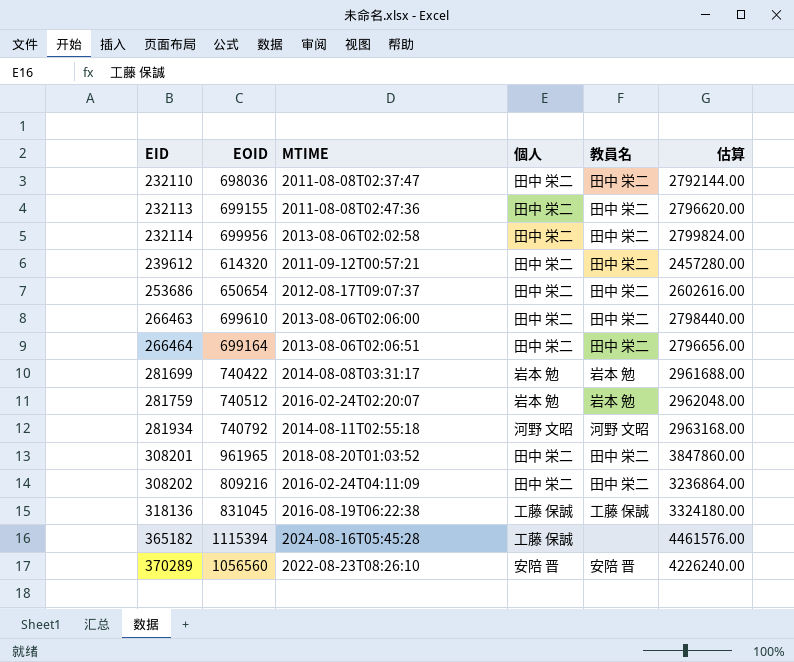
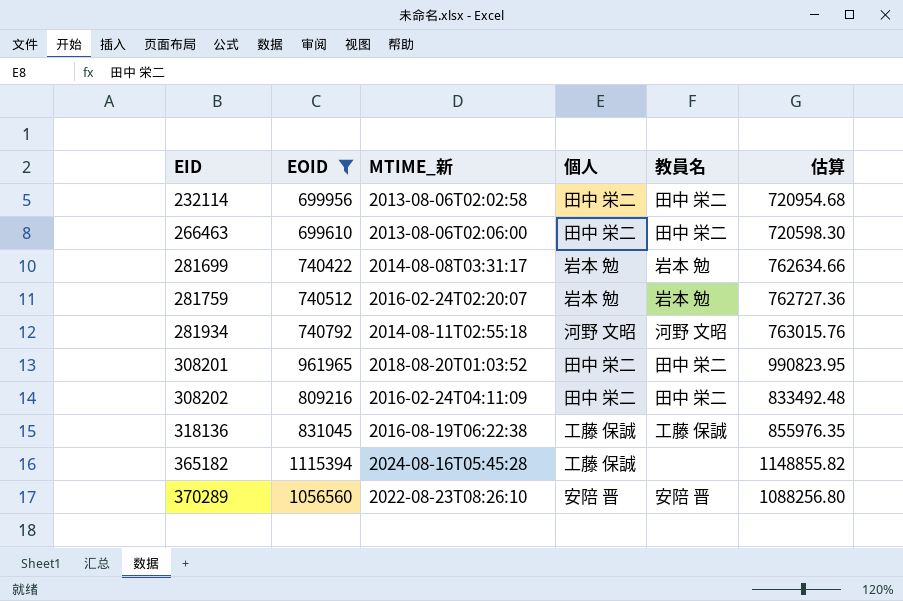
filter: none -> EOID >= 699610
column name: MTIME -> MTIME_新
column 估算 | formula: [EOID] * 4 -> [EOID] * 1.03

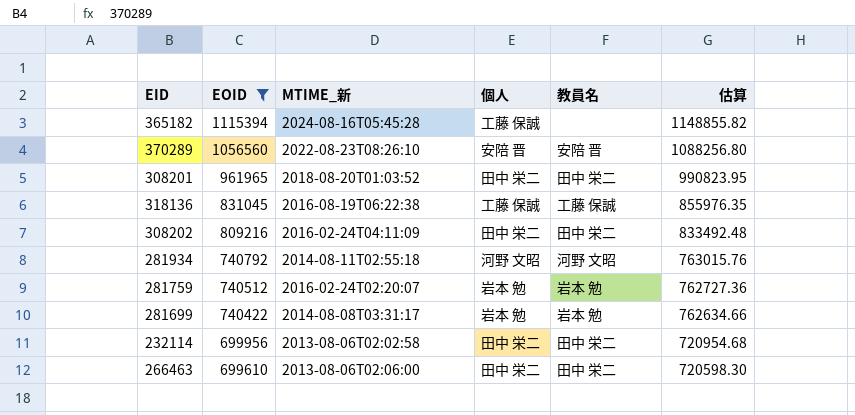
row order: EID ascending -> EOID descending

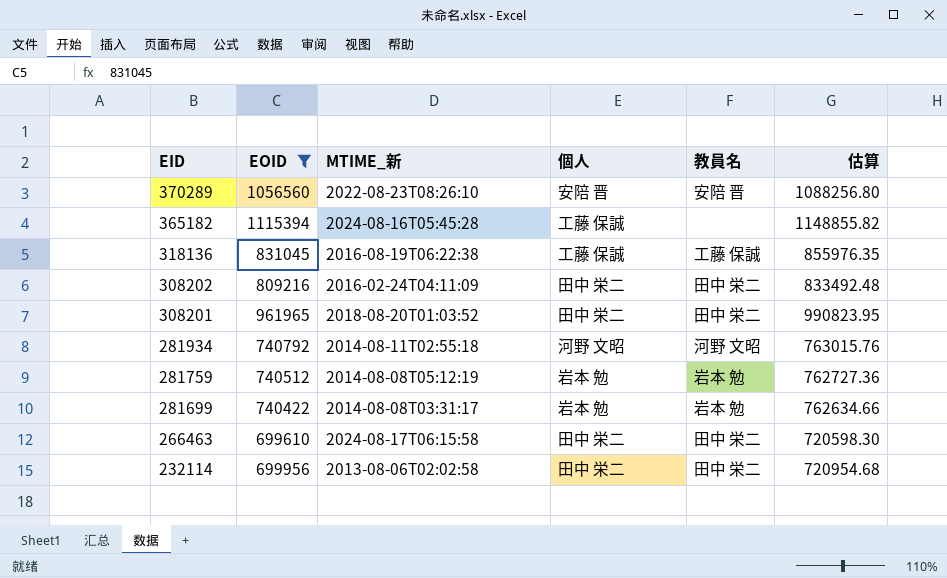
row order: EOID descending -> EID descending
281759 | MTIME_新: 2016-02-24T02:20:07 -> 2014-08-08T05:12:19
266463 | MTIME_新: 2013-08-06T02:06:00 -> 2024-08-17T06:15:58

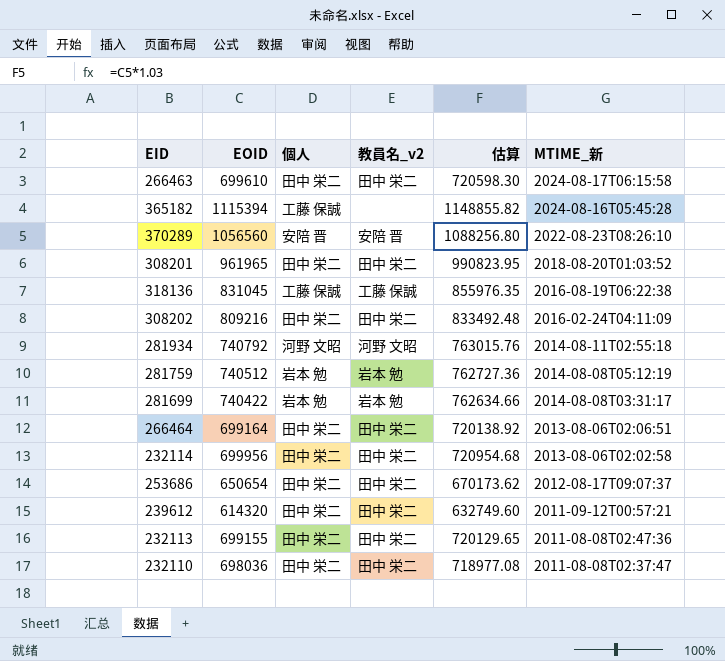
filter: EOID >= 699610 -> none
row order: EID descending -> MTIME_新 descending
column name: 教員名 -> 教員名_v2
column MTIME_新 | position: 3 -> 6

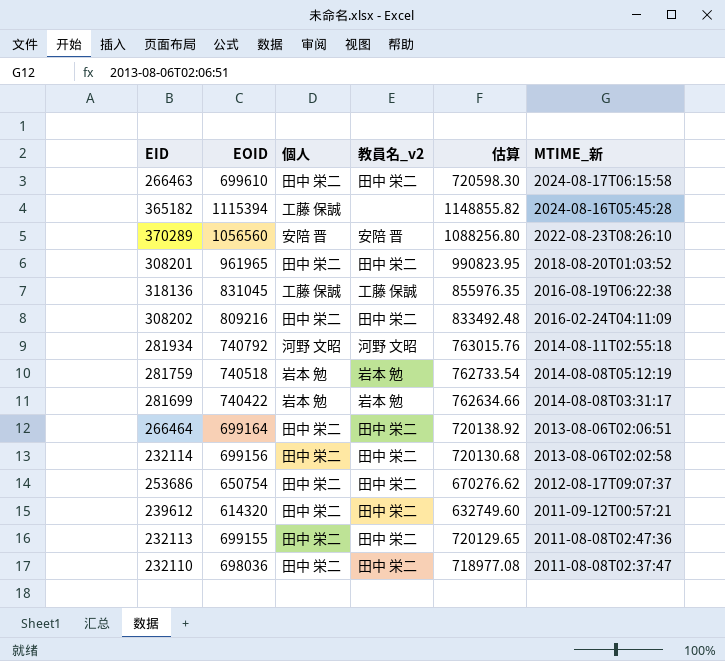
281759 | EOID: 740512 -> 740518
281759 | 估算: 762727.36 -> 762733.54
232114 | EOID: 699956 -> 699156
232114 | 估算: 720954.68 -> 720130.68
253686 | EOID: 650654 -> 650754
253686 | 估算: 670173.62 -> 670276.62

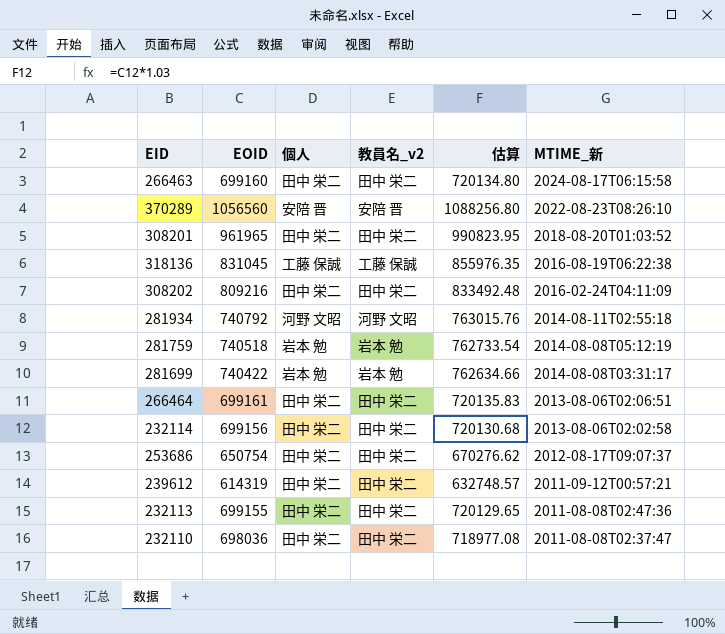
row 365182: 1115394 | 工藤 保誠 | none | 1148855.82 | 2024-08-16T05:45:28 -> none
266463 | EOID: 699610 -> 699160
266463 | 估算: 720598.30 -> 720134.80
266464 | EOID: 699164 -> 699161
266464 | 估算: 720138.92 -> 720135.83
239612 | EOID: 614320 -> 614319
239612 | 估算: 632749.60 -> 632748.57

